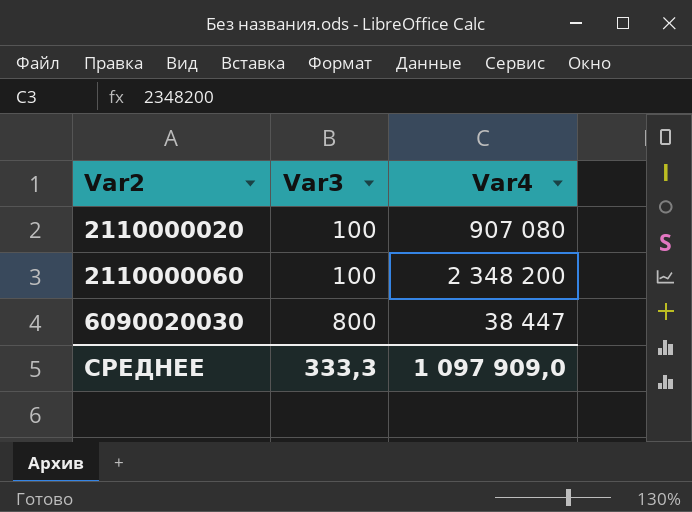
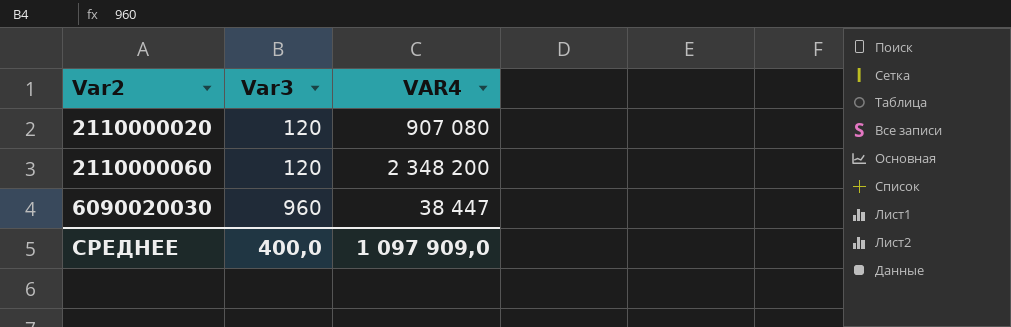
column name: Var4 -> VAR4
2110000020 | Var3: 100 -> 120
2110000060 | Var3: 100 -> 120
6090020030 | Var3: 800 -> 960
СРЕДНЕЕ | Var3: 333,3 -> 400,0

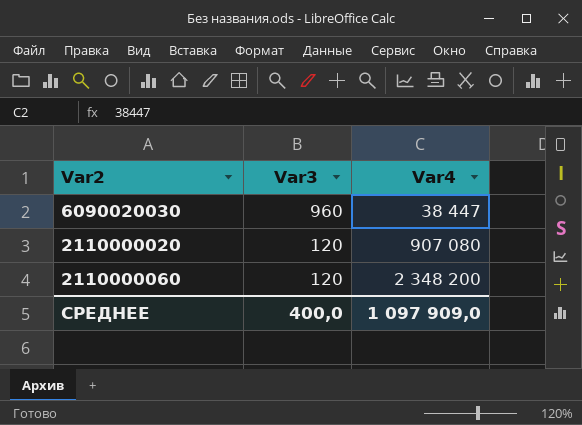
row order: Var2 ascending -> Var3 descending
column name: VAR4 -> Var4

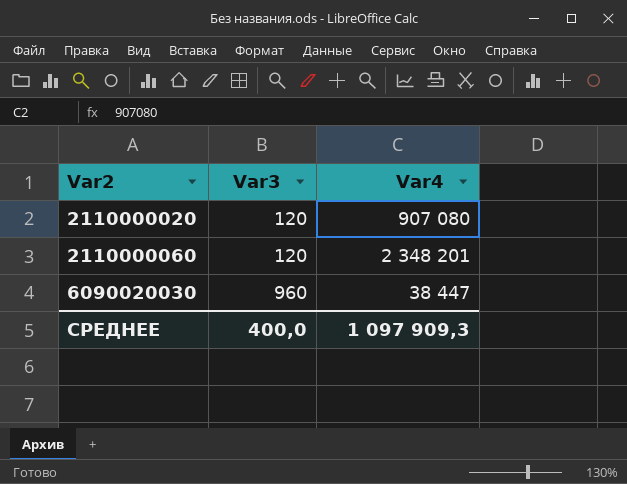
row order: Var3 descending -> Var2 ascending
2110000060 | Var4: 2 348 200 -> 2 348 201
СРЕДНЕЕ | Var4: 1 097 909,0 -> 1 097 909,3

